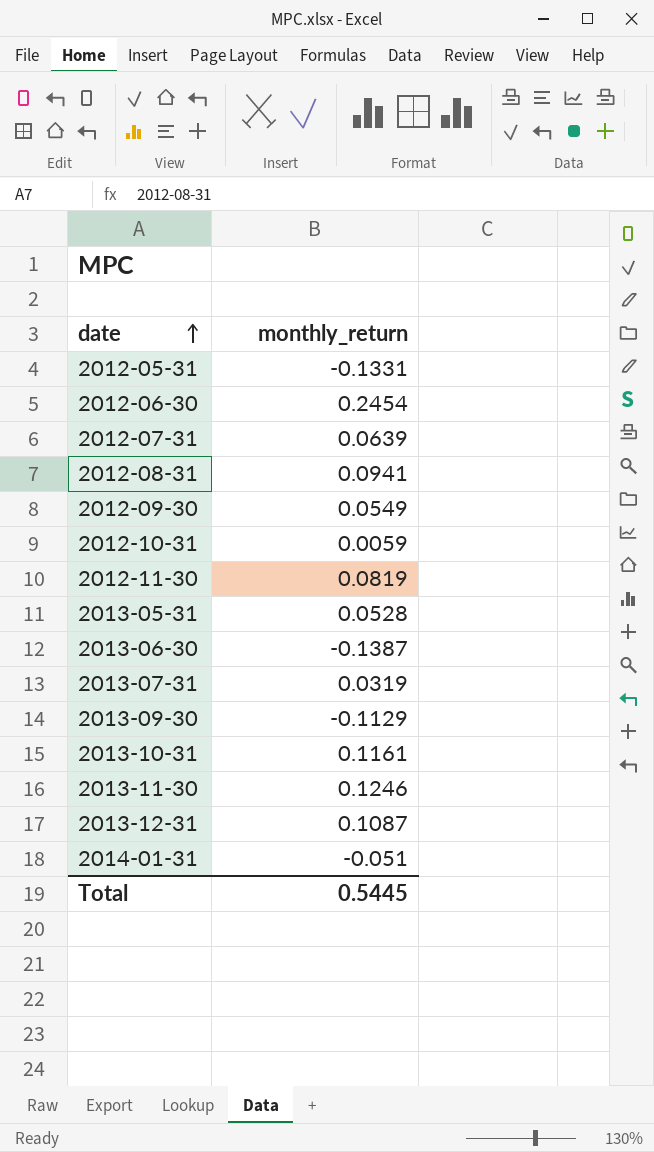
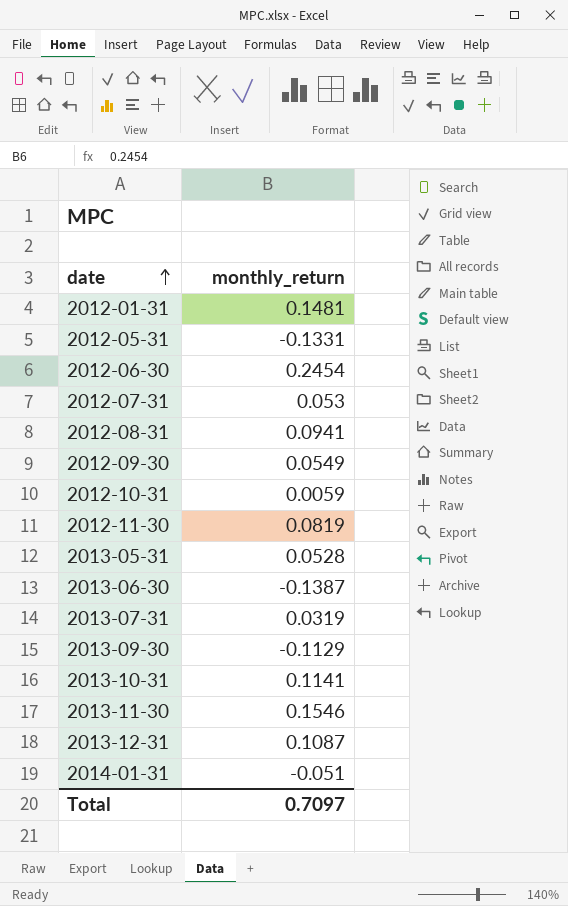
row 2012-01-31: none -> 0.1481
2012-07-31 | monthly_return: 0.0639 -> 0.053
2013-10-31 | monthly_return: 0.1161 -> 0.1141
2013-11-30 | monthly_return: 0.1246 -> 0.1546
Total | monthly_return: 0.5445 -> 0.7097

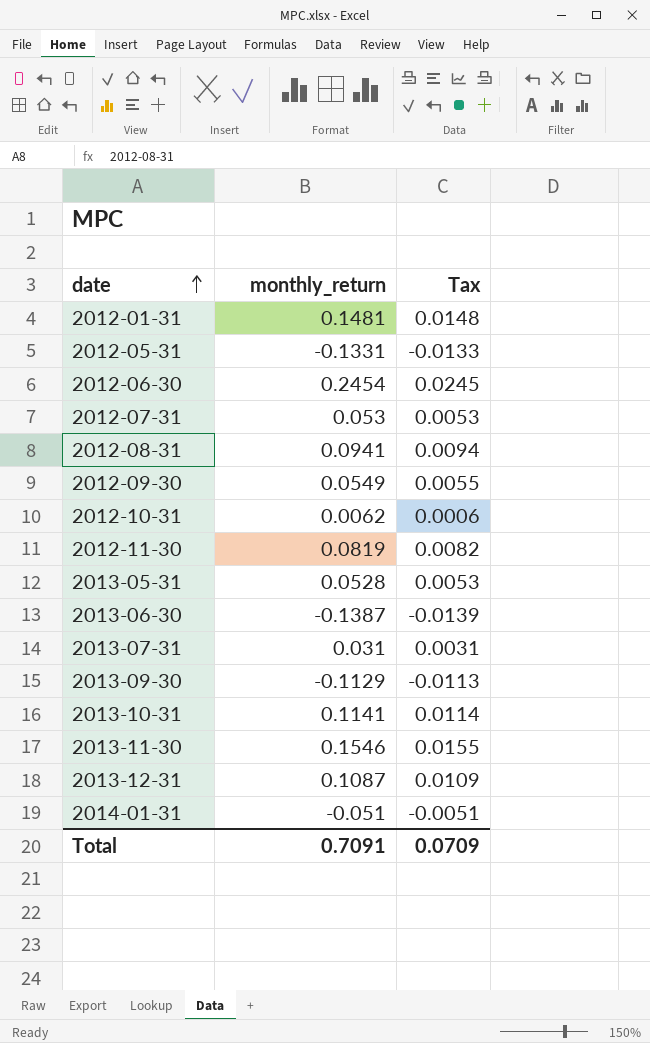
column Tax | formula: none -> [monthly_return] * 0.1
2012-10-31 | monthly_return: 0.0059 -> 0.0062
2013-07-31 | monthly_return: 0.0319 -> 0.031
Total | monthly_return: 0.7097 -> 0.7091

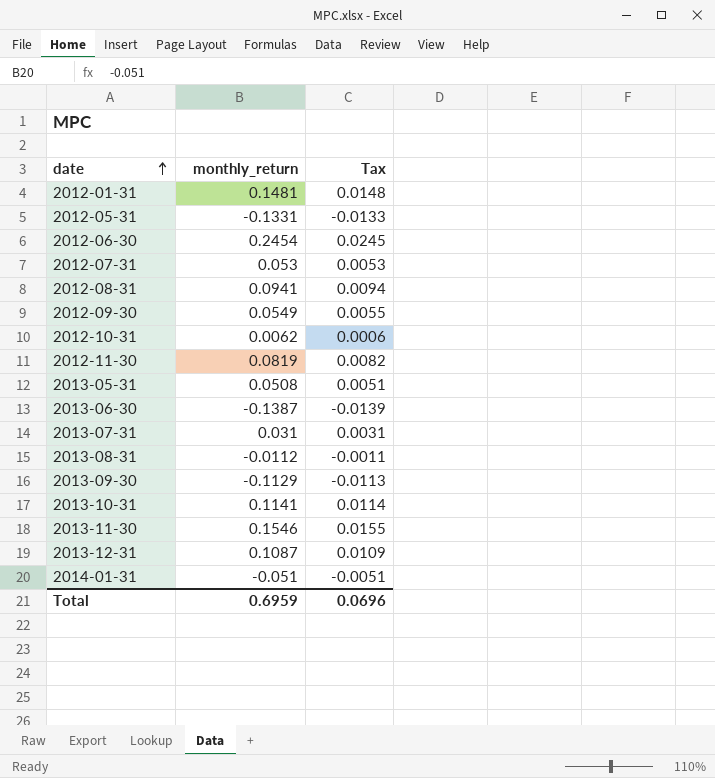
2013-05-31 | monthly_return: 0.0528 -> 0.0508
2013-05-31 | Tax: 0.0053 -> 0.0051
row 2013-08-31: none -> -0.0112 | -0.0011
Total | monthly_return: 0.7091 -> 0.6959
Total | Tax: 0.0709 -> 0.0696

